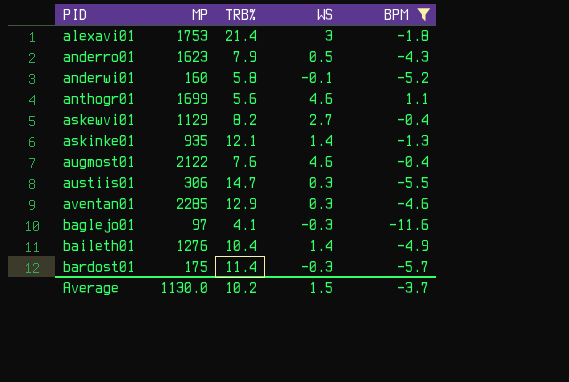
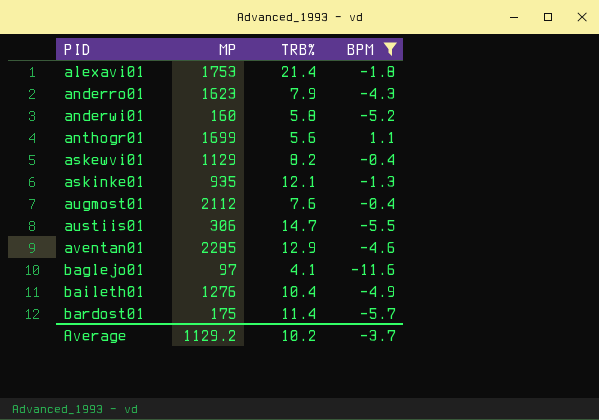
column WS | position: 4 -> none
augmost01 | MP: 2122 -> 2112
Average | MP: 1130.0 -> 1129.2

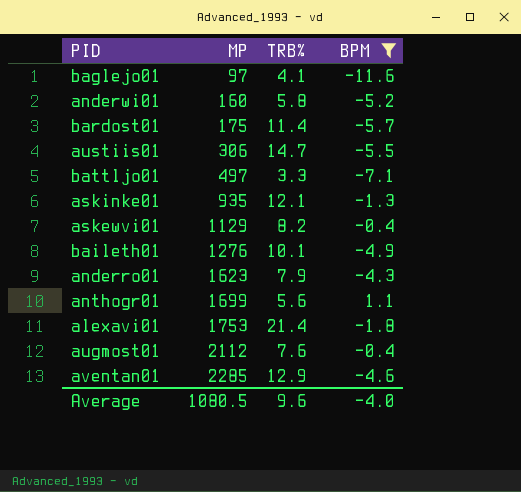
row order: PID ascending -> MP ascending
row battljo01: none -> 497 | 3.3 | -7.1
baileth01 | TRB%: 10.4 -> 10.1
Average | MP: 1129.2 -> 1080.5
Average | TRB%: 10.2 -> 9.6
Average | BPM: -3.7 -> -4.0

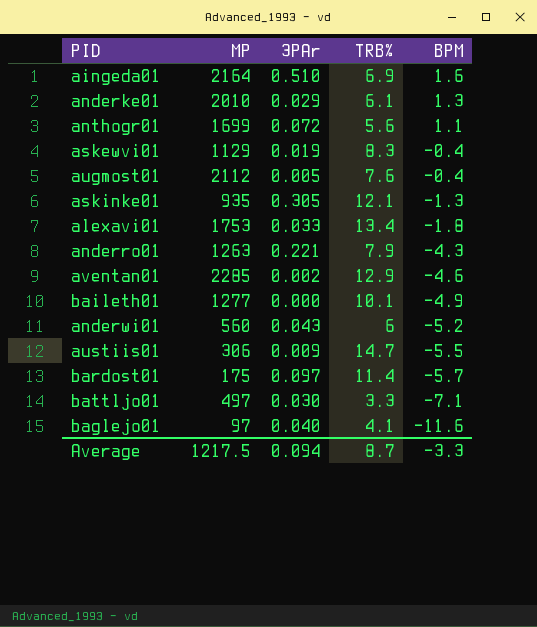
filter: BPM <= 1.1 -> none
row order: MP ascending -> BPM descending
column 3PAr | position: none -> 3
askewvi01 | TRB%: 8.2 -> 8.3
alexavi01 | TRB%: 21.4 -> 13.4
anderro01 | MP: 1623 -> 1263
baileth01 | MP: 1276 -> 1277
anderwi01 | MP: 160 -> 560
anderwi01 | TRB%: 5.8 -> 6
Average | MP: 1080.5 -> 1217.5
Average | TRB%: 9.6 -> 8.7
Average | BPM: -4.0 -> -3.3

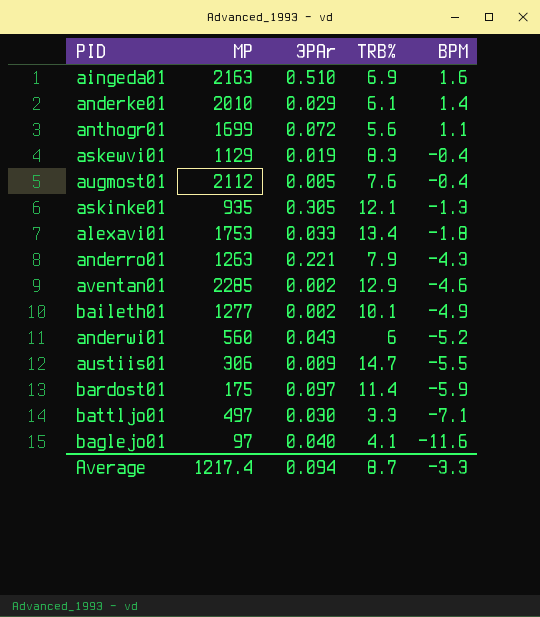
aingeda01 | MP: 2164 -> 2163
anderke01 | BPM: 1.3 -> 1.4
baileth01 | 3PAr: 0.000 -> 0.002
bardost01 | BPM: -5.7 -> -5.9
Average | MP: 1217.5 -> 1217.4

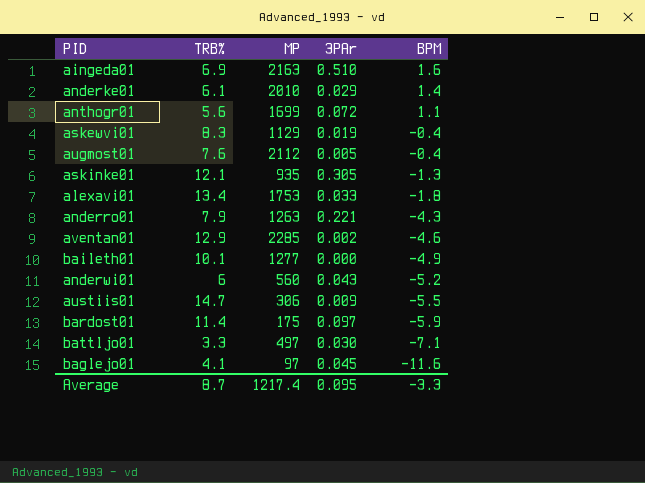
column TRB% | position: 4 -> 2
baileth01 | 3PAr: 0.002 -> 0.000
baglejo01 | 3PAr: 0.040 -> 0.045
Average | 3PAr: 0.094 -> 0.095

